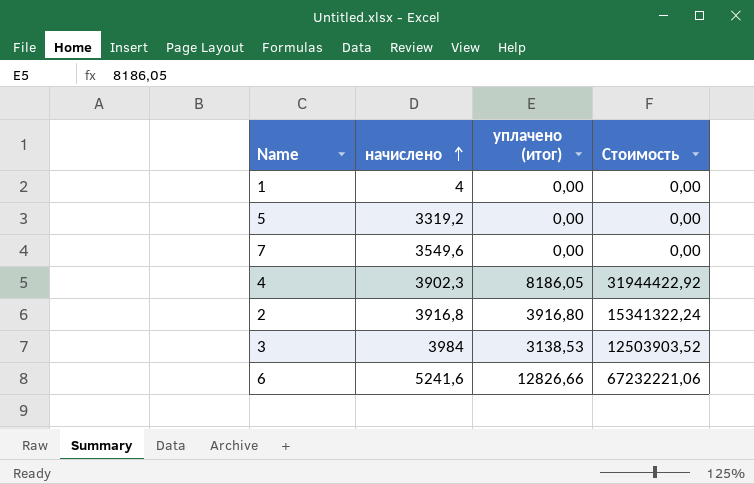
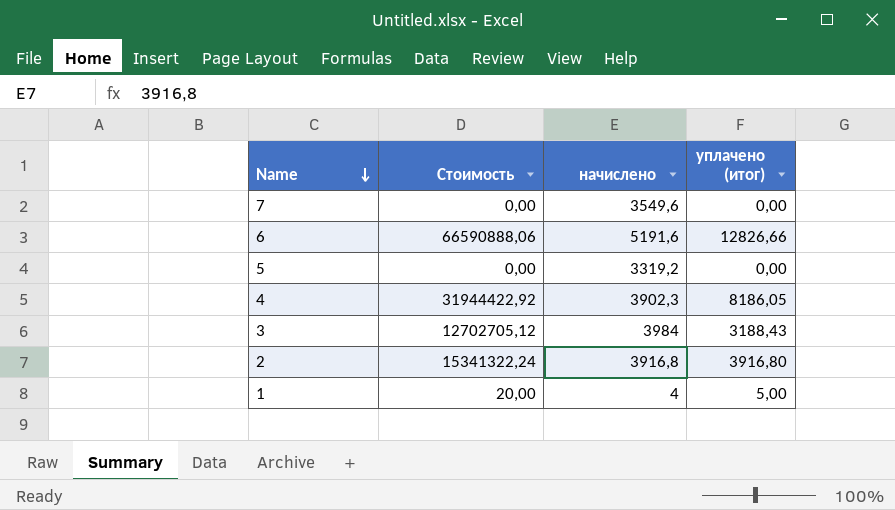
row order: начислено ascending -> Name descending
column Стоимость | position: 4 -> 2
6 | Стоимость: 67232221,06 -> 66590888,06
6 | начислено: 5241,6 -> 5191,6
3 | Стоимость: 12503903,52 -> 12702705,12
3 | уплачено (итог): 3138,53 -> 3188,43
1 | Стоимость: 0,00 -> 20,00
1 | уплачено (итог): 0,00 -> 5,00

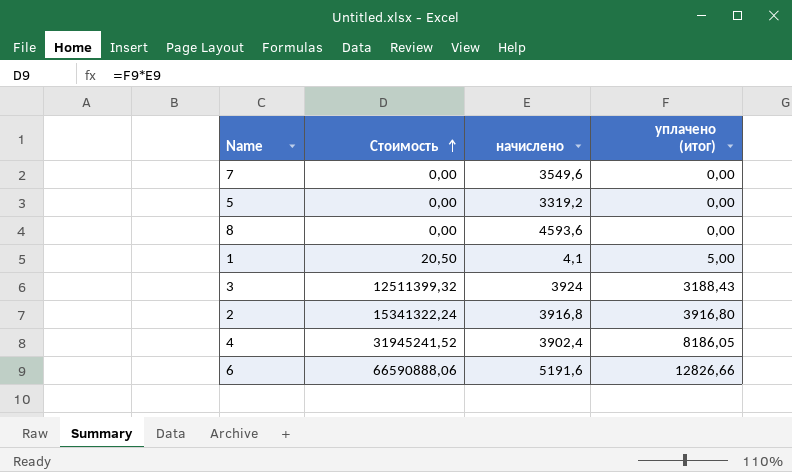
row order: Name descending -> Стоимость ascending
row 8: none -> 0,00 | 4593,6 | 0,00
1 | Стоимость: 20,00 -> 20,50
1 | начислено: 4 -> 4,1
3 | Стоимость: 12702705,12 -> 12511399,32
3 | начислено: 3984 -> 3924
4 | Стоимость: 31944422,92 -> 31945241,52
4 | начислено: 3902,3 -> 3902,4

